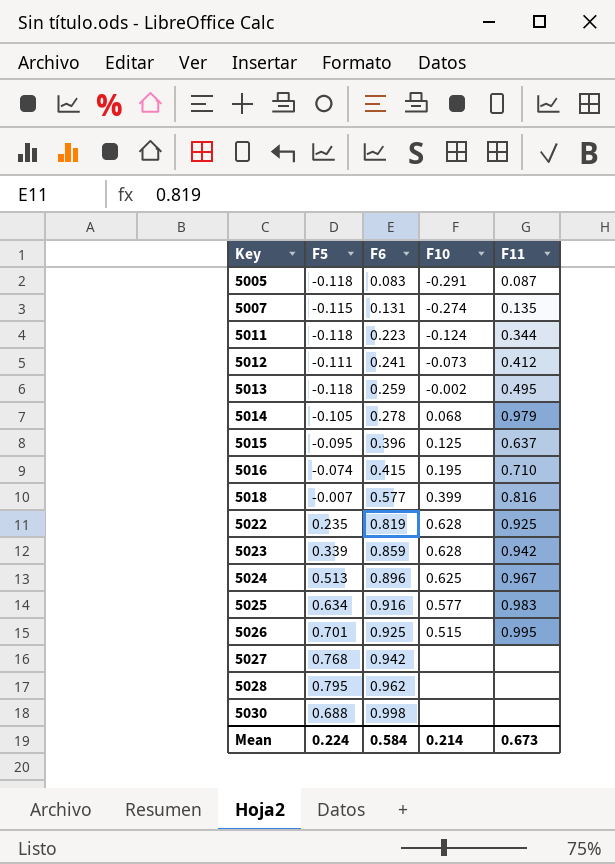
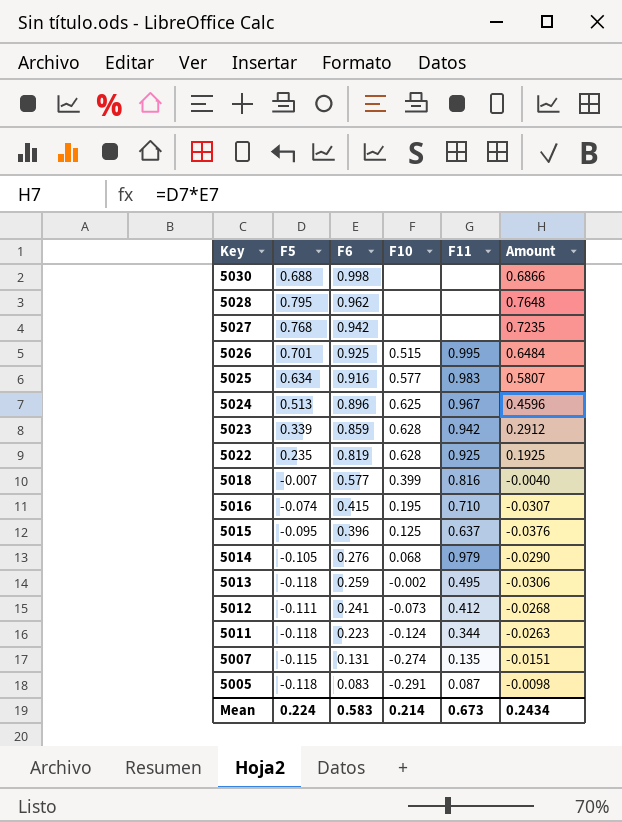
row order: Key ascending -> Key descending
column Amount | formula: none -> [F5] * [F6]
5014 | F6: 0.278 -> 0.276
Mean | F6: 0.584 -> 0.583

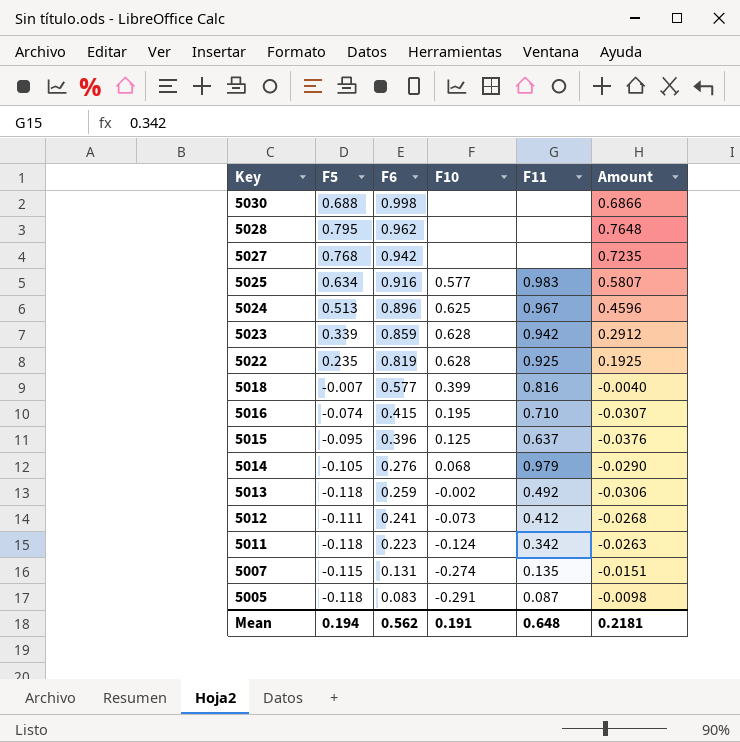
row 5026: 0.701 | 0.925 | 0.515 | 0.995 | 0.6484 -> none
5013 | F11: 0.495 -> 0.492
5011 | F11: 0.344 -> 0.342
Mean | F5: 0.224 -> 0.194
Mean | F6: 0.583 -> 0.562
Mean | F10: 0.214 -> 0.191
Mean | F11: 0.673 -> 0.648
Mean | Amount: 0.2434 -> 0.2181

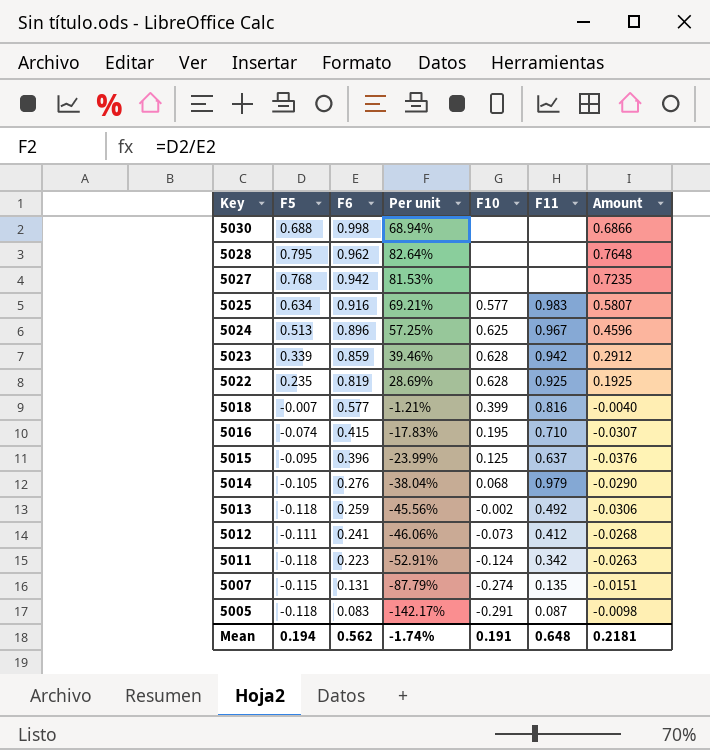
column Per unit | formula: none -> [F5] / [F6]

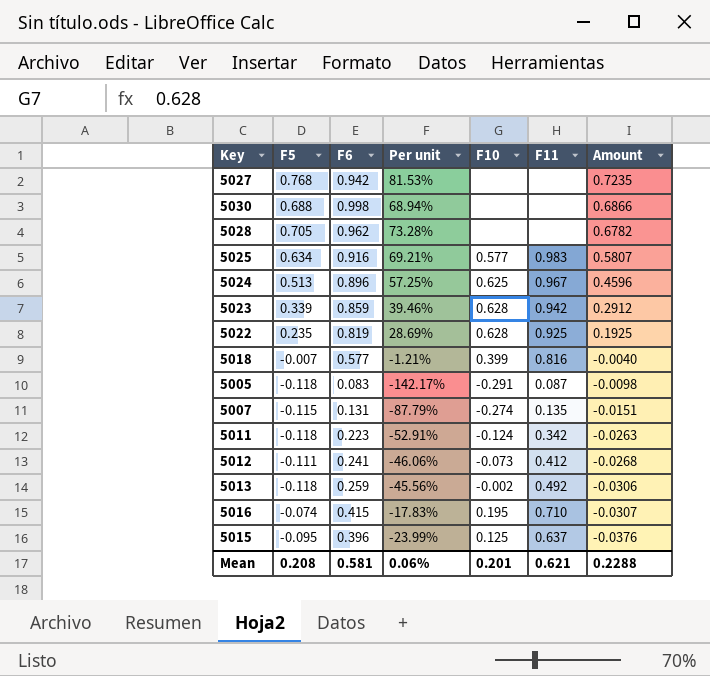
row order: Key descending -> Amount descending
row 5014: -0.105 | 0.276 | -38.04% | 0.068 | 0.979 | -0.0290 -> none
5028 | F5: 0.795 -> 0.705
5028 | Per unit: 82.64% -> 73.28%
5028 | Amount: 0.7648 -> 0.6782
Mean | F5: 0.194 -> 0.208
Mean | F6: 0.562 -> 0.581
Mean | Per unit: -1.74% -> 0.06%
Mean | F10: 0.191 -> 0.201
Mean | F11: 0.648 -> 0.621
Mean | Amount: 0.2181 -> 0.2288

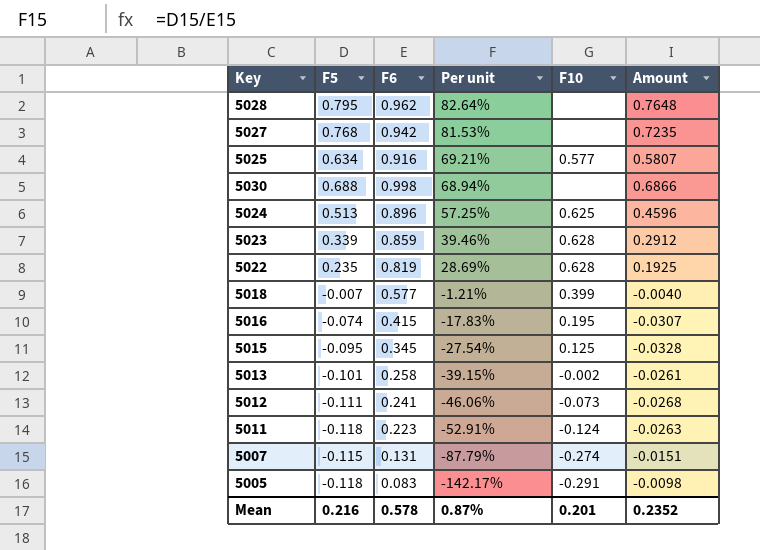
row order: Amount descending -> Per unit descending
column F11 | position: 6 -> none
5028 | F5: 0.705 -> 0.795
5028 | Per unit: 73.28% -> 82.64%
5028 | Amount: 0.6782 -> 0.7648
5015 | F6: 0.396 -> 0.345
5015 | Per unit: -23.99% -> -27.54%
5015 | Amount: -0.0376 -> -0.0328
5013 | F5: -0.118 -> -0.101
5013 | F6: 0.259 -> 0.258
5013 | Per unit: -45.56% -> -39.15%
5013 | Amount: -0.0306 -> -0.0261
Mean | F5: 0.208 -> 0.216
Mean | F6: 0.581 -> 0.578
Mean | Per unit: 0.06% -> 0.87%
Mean | Amount: 0.2288 -> 0.2352

